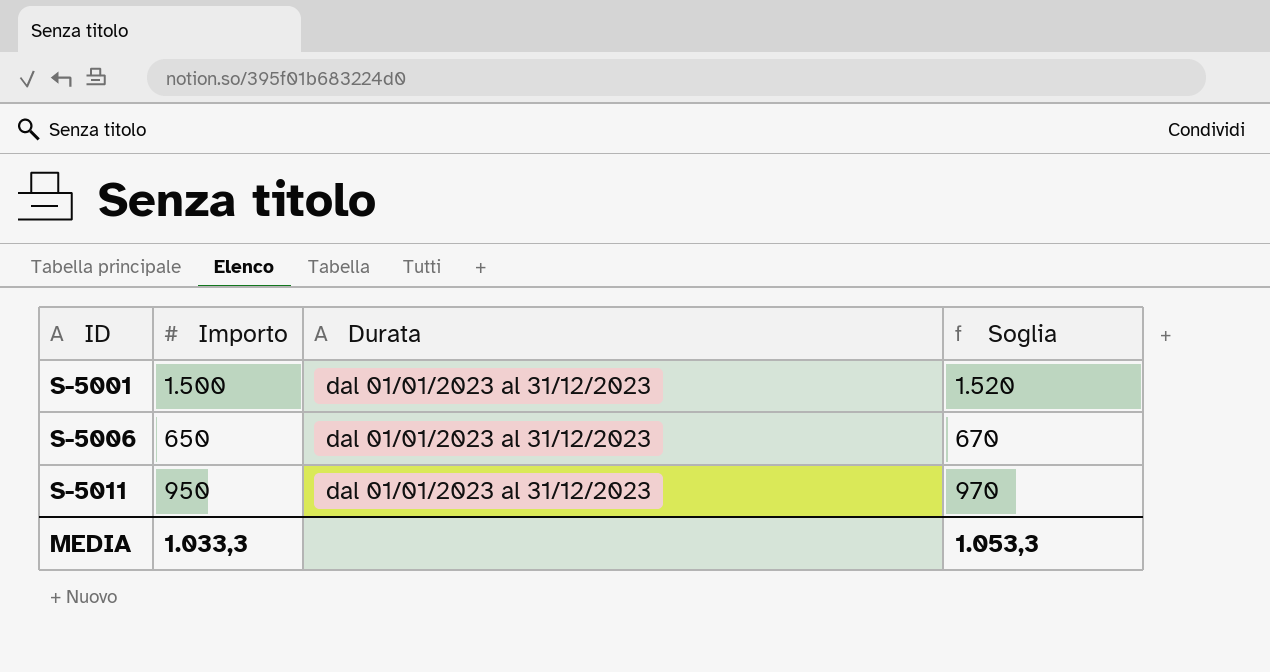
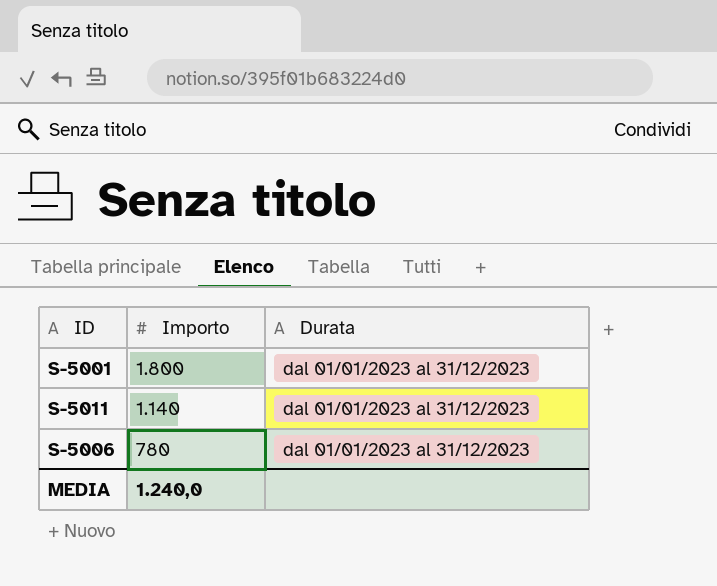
row order: ID ascending -> Importo descending
column Soglia | formula: [Importo] + 20 -> none
S-5001 | Importo: 1.500 -> 1.800
S-5011 | Importo: 950 -> 1.140
S-5006 | Importo: 650 -> 780
MEDIA | Importo: 1.033,3 -> 1.240,0

